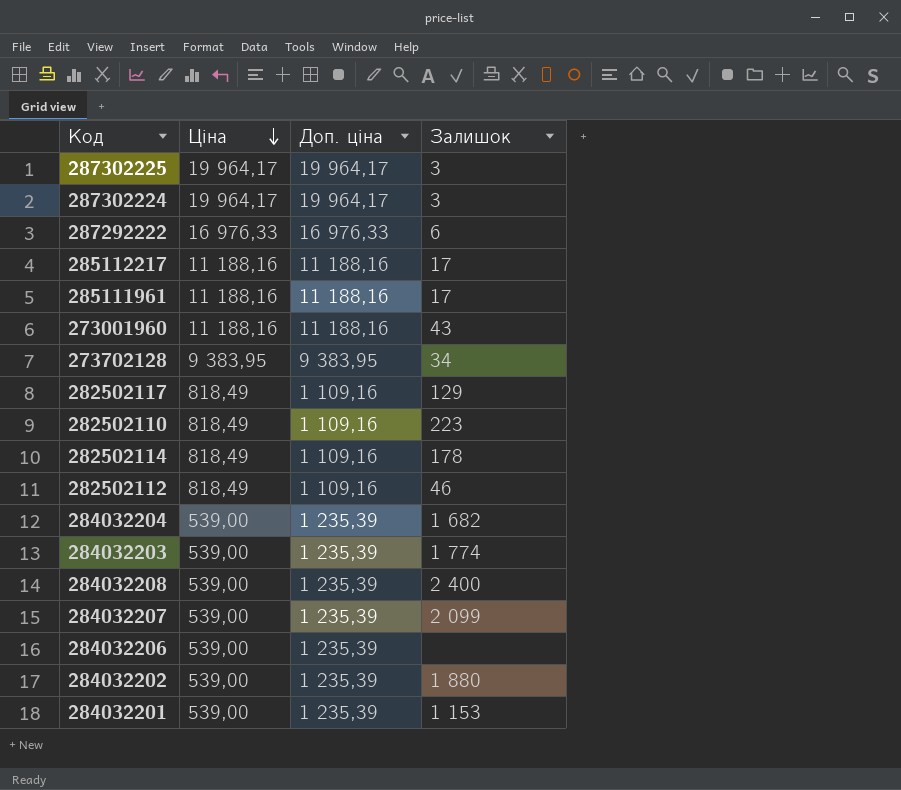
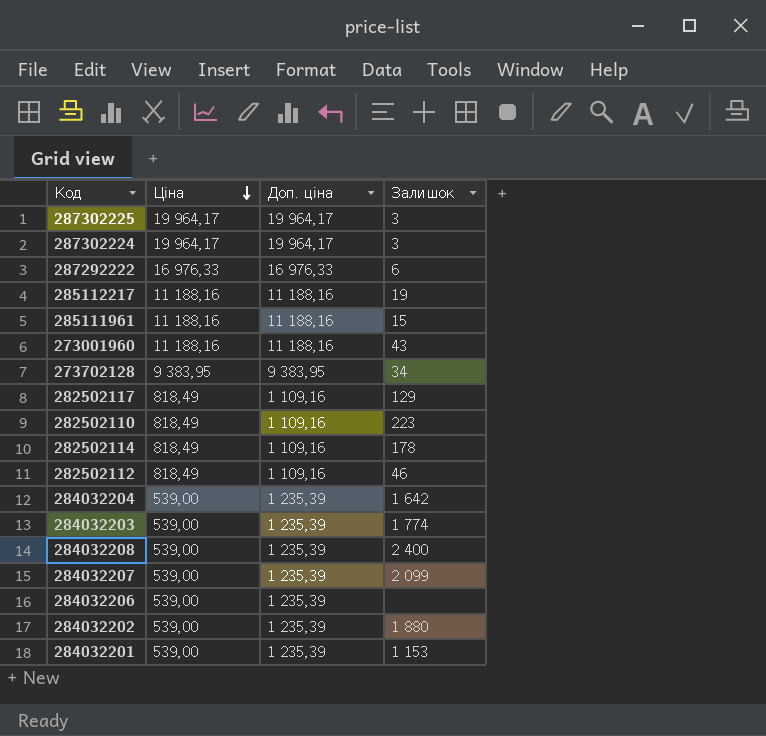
285112217 | Залишок: 17 -> 19
285111961 | Залишок: 17 -> 15
284032204 | Залишок: 1 682 -> 1 642

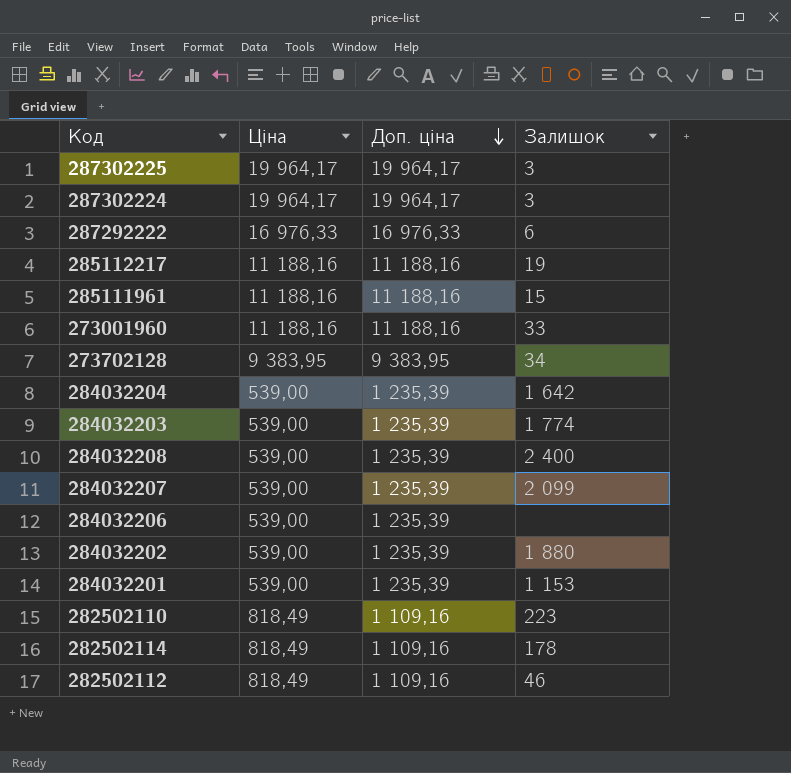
row order: Ціна descending -> Доп. ціна descending
row 282502117: 818,49 | 1 109,16 | 129 -> none
273001960 | Залишок: 43 -> 33

